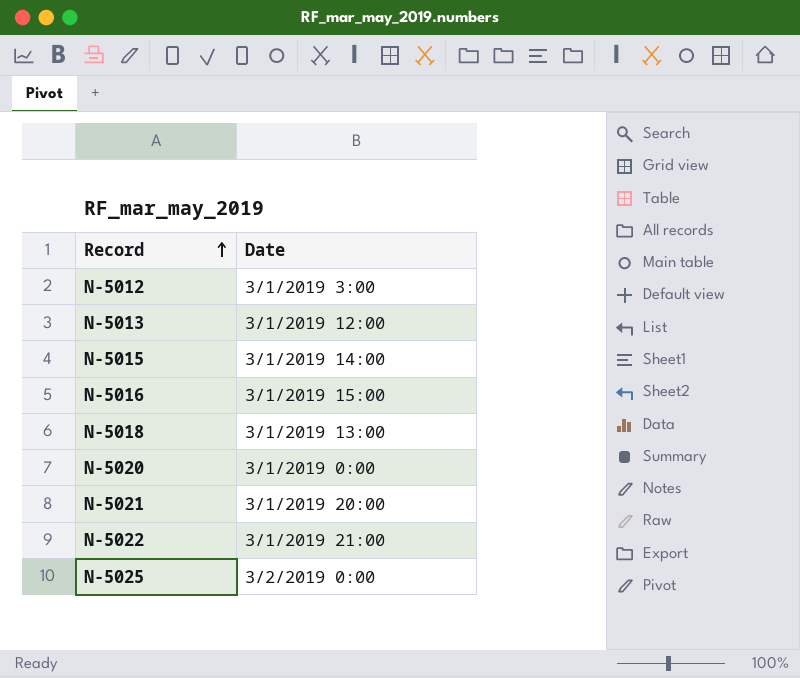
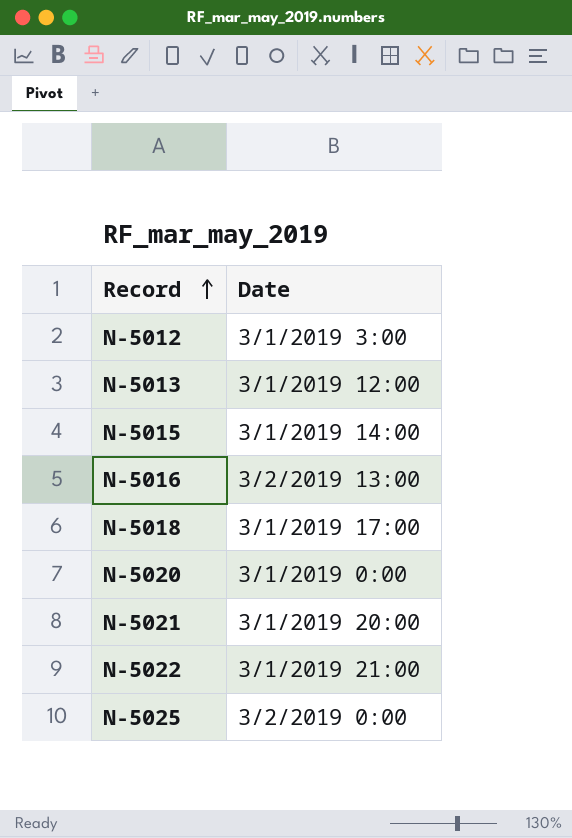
N-5016 | Date: 3/1/2019 15:00 -> 3/2/2019 13:00
N-5018 | Date: 3/1/2019 13:00 -> 3/1/2019 17:00

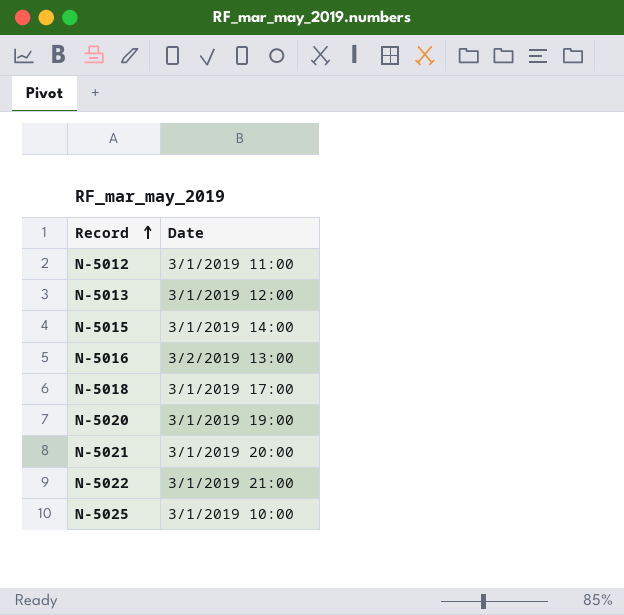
N-5012 | Date: 3/1/2019 3:00 -> 3/1/2019 11:00
N-5020 | Date: 3/1/2019 0:00 -> 3/1/2019 19:00
N-5025 | Date: 3/2/2019 0:00 -> 3/1/2019 10:00

